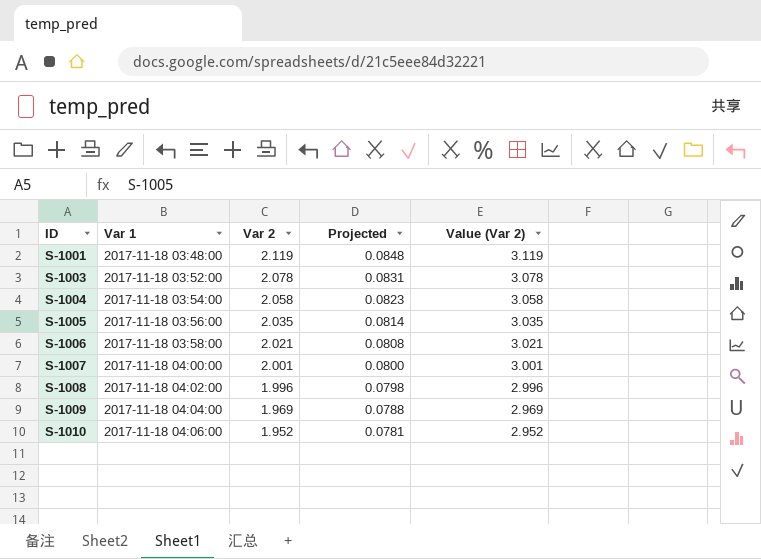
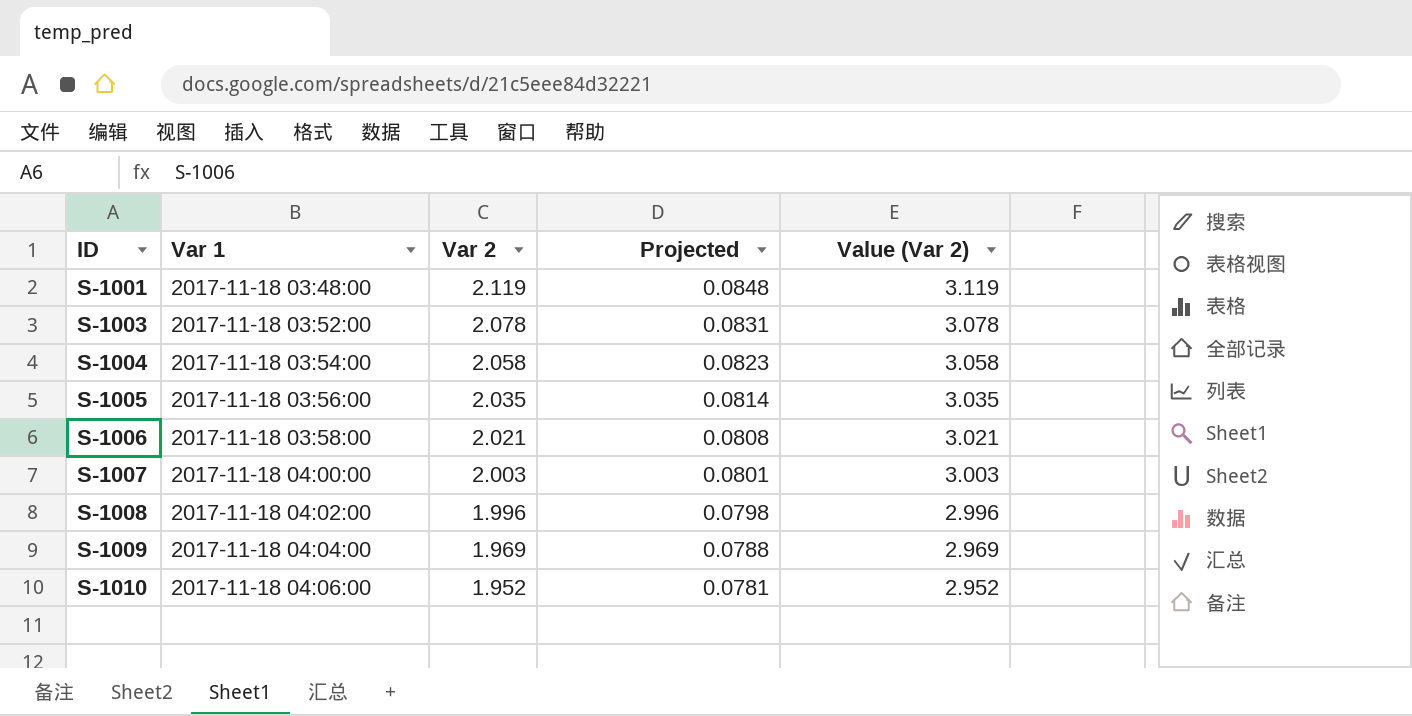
S-1007 | Var 2: 2.001 -> 2.003
S-1007 | Projected: 0.0800 -> 0.0801
S-1007 | Value (Var 2): 3.001 -> 3.003

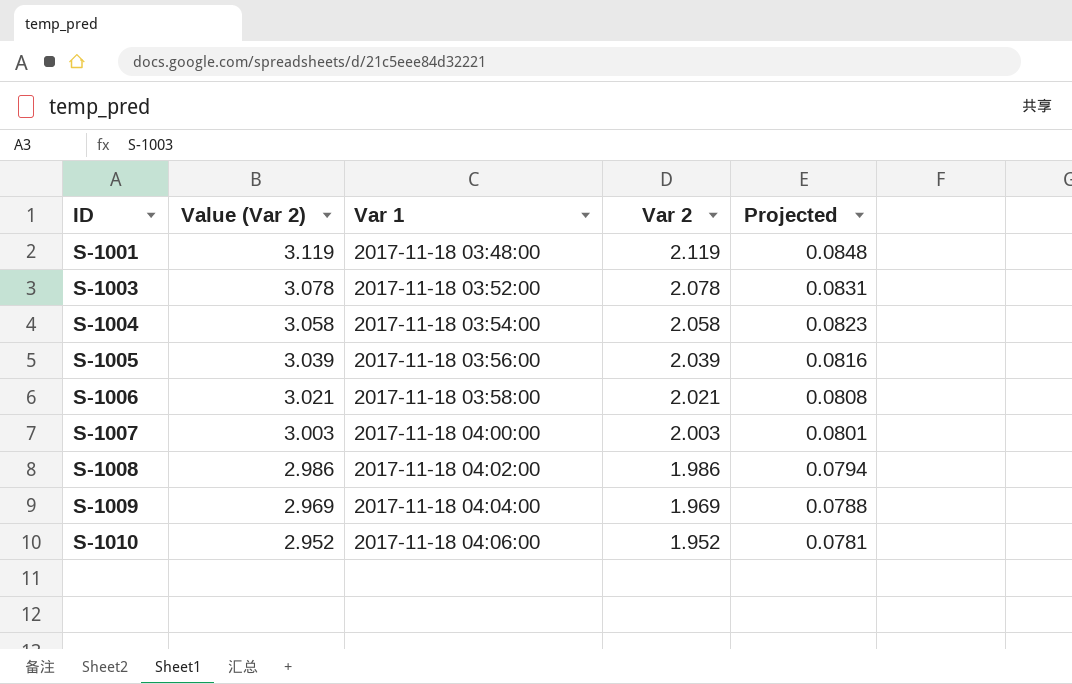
column Value (Var 2) | position: 5 -> 2
S-1005 | Value (Var 2): 3.035 -> 3.039
S-1005 | Var 2: 2.035 -> 2.039
S-1005 | Projected: 0.0814 -> 0.0816
S-1008 | Value (Var 2): 2.996 -> 2.986
S-1008 | Var 2: 1.996 -> 1.986
S-1008 | Projected: 0.0798 -> 0.0794

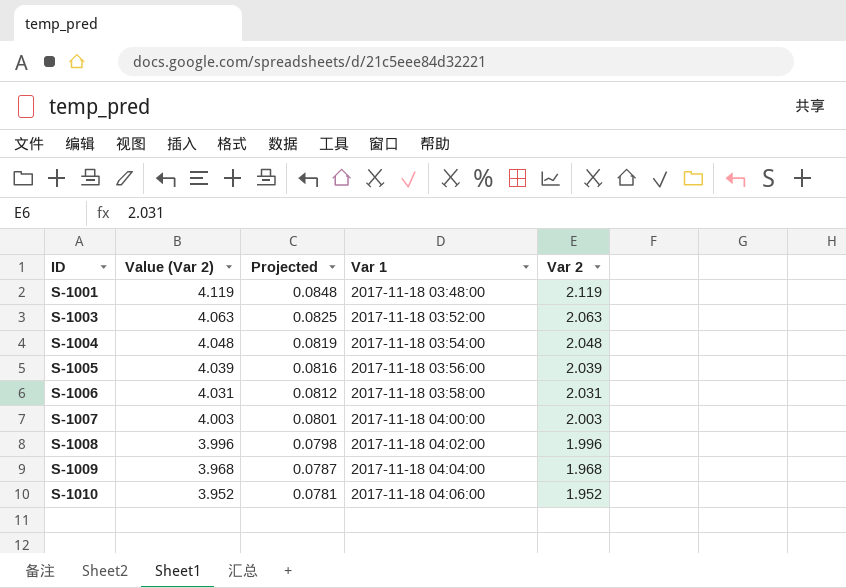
column Value (Var 2) | formula: [Var 2] + 1 -> [Var 2] + 2
column Projected | position: 5 -> 3
S-1003 | Projected: 0.0831 -> 0.0825
S-1003 | Var 2: 2.078 -> 2.063
S-1004 | Projected: 0.0823 -> 0.0819
S-1004 | Var 2: 2.058 -> 2.048
S-1006 | Projected: 0.0808 -> 0.0812
S-1006 | Var 2: 2.021 -> 2.031
S-1008 | Projected: 0.0794 -> 0.0798
S-1008 | Var 2: 1.986 -> 1.996
S-1009 | Projected: 0.0788 -> 0.0787
S-1009 | Var 2: 1.969 -> 1.968

